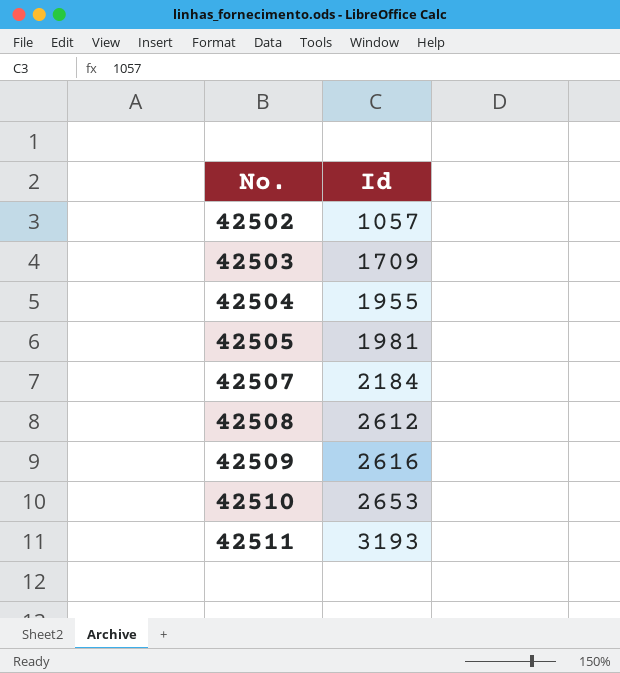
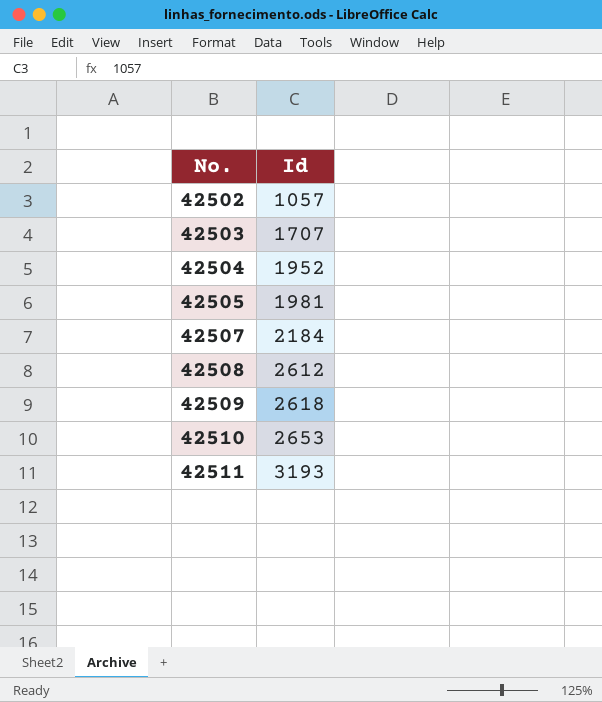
42503 | Id: 1709 -> 1707
42504 | Id: 1955 -> 1952
42509 | Id: 2616 -> 2618

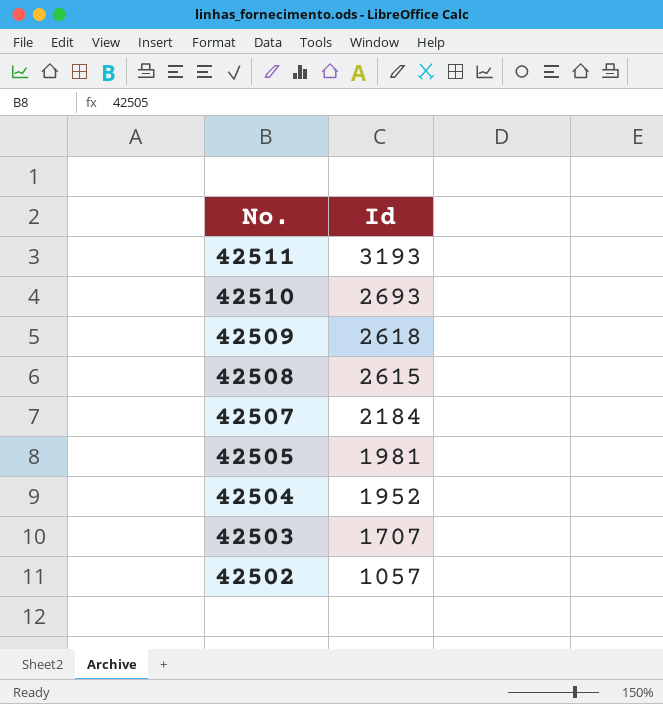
row order: No. ascending -> No. descending
42510 | Id: 2653 -> 2693
42508 | Id: 2612 -> 2615

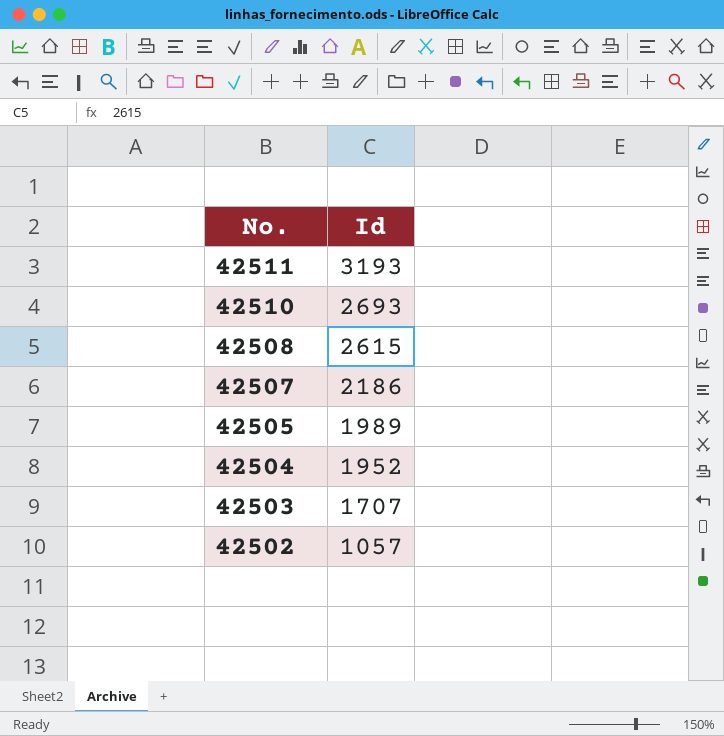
row 42509: 2618 -> none
42507 | Id: 2184 -> 2186
42505 | Id: 1981 -> 1989

